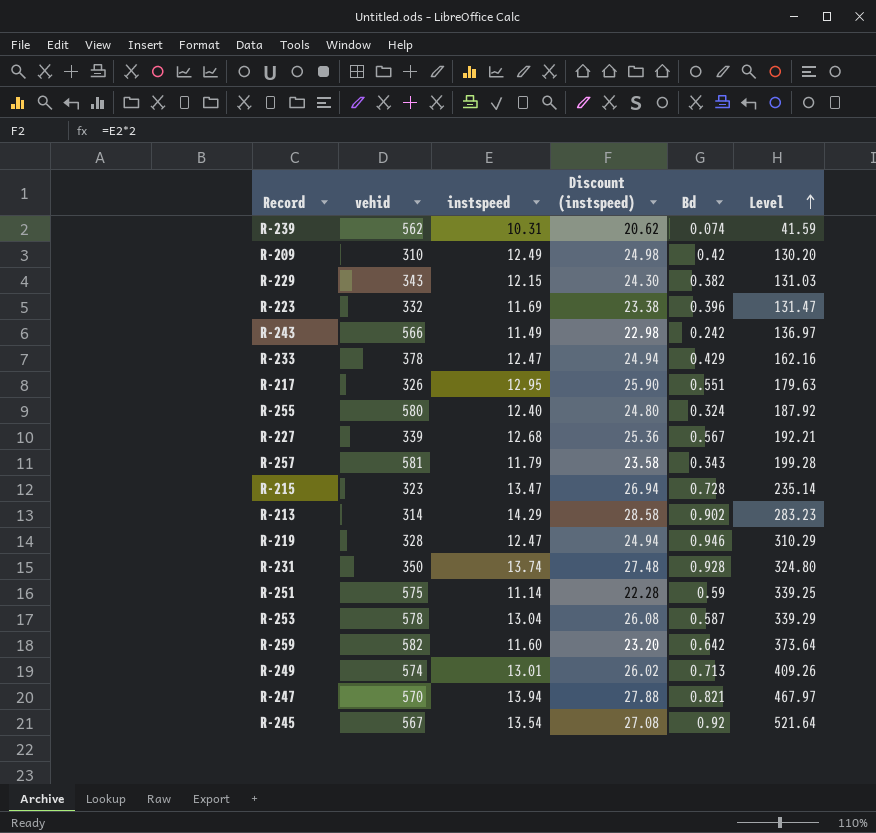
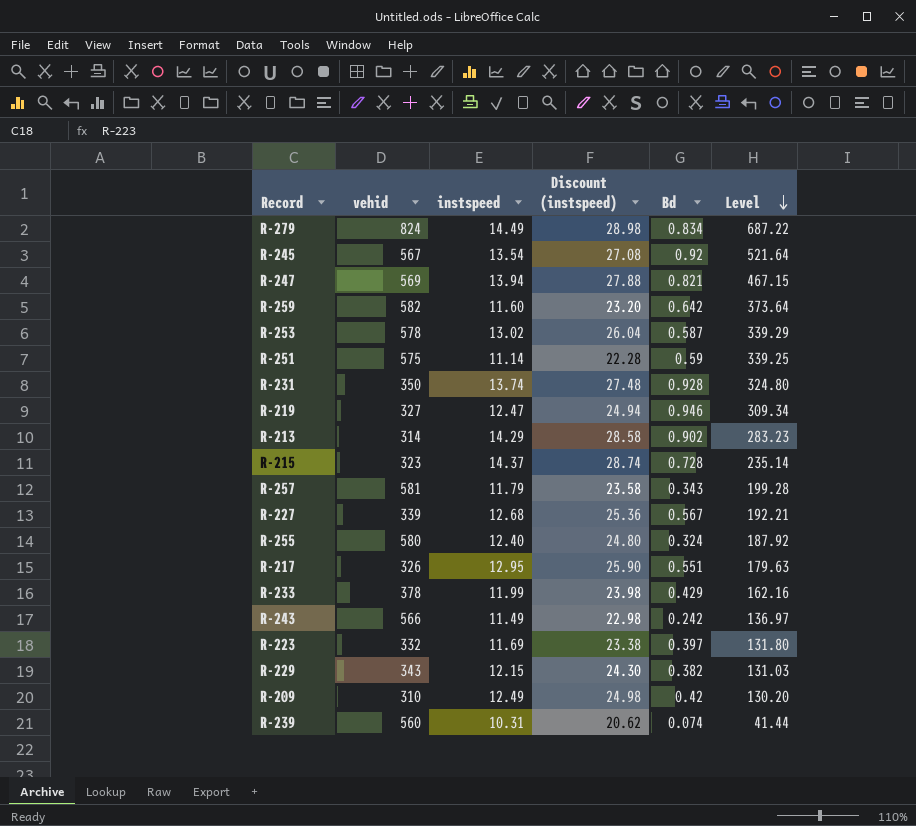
row order: Level ascending -> Level descending
row R-249: 574 | 13.01 | 26.02 | 0.713 | 409.26 -> none
row R-279: none -> 824 | 14.49 | 28.98 | 0.834 | 687.22
R-247 | vehid: 570 -> 569
R-247 | Level: 467.97 -> 467.15
R-253 | instspeed: 13.04 -> 13.02
R-253 | Discount (instspeed): 26.08 -> 26.04
R-219 | vehid: 328 -> 327
R-219 | Level: 310.29 -> 309.34
R-215 | instspeed: 13.47 -> 14.37
R-215 | Discount (instspeed): 26.94 -> 28.74
R-233 | instspeed: 12.47 -> 11.99
R-233 | Discount (instspeed): 24.94 -> 23.98
R-223 | Bd: 0.396 -> 0.397
R-223 | Level: 131.47 -> 131.80
R-239 | vehid: 562 -> 560
R-239 | Level: 41.59 -> 41.44

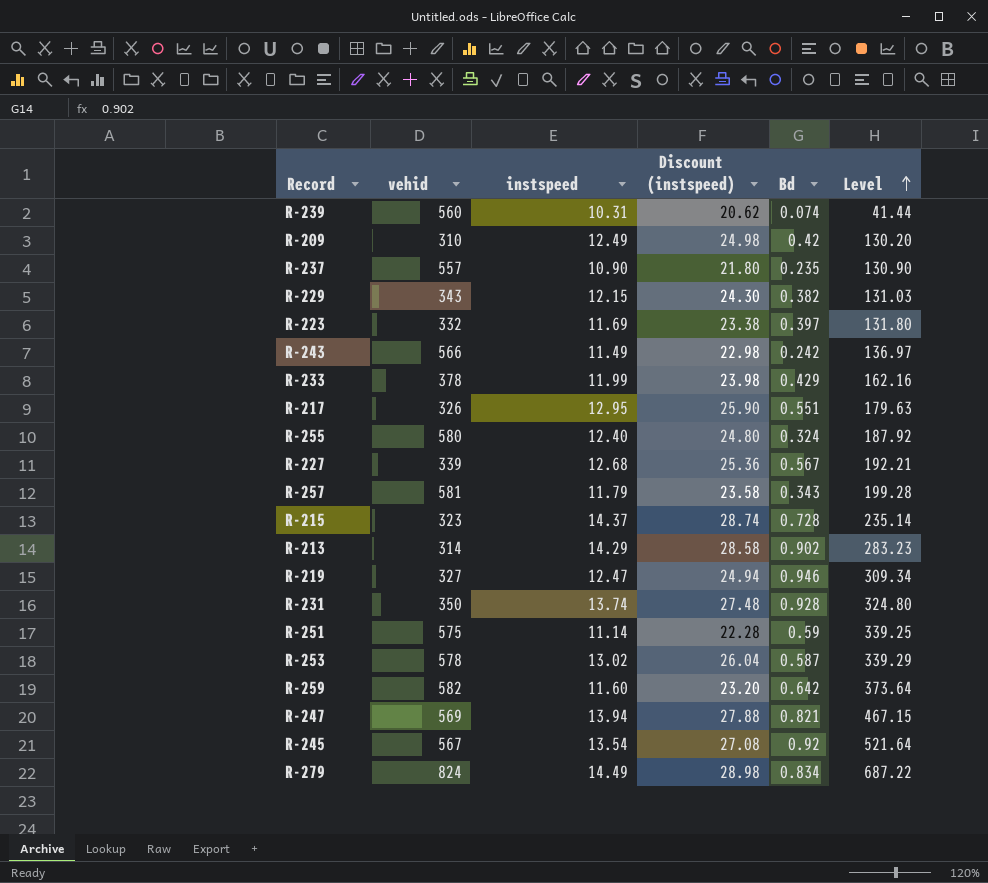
row order: Level descending -> Level ascending
row R-237: none -> 557 | 10.90 | 21.80 | 0.235 | 130.90

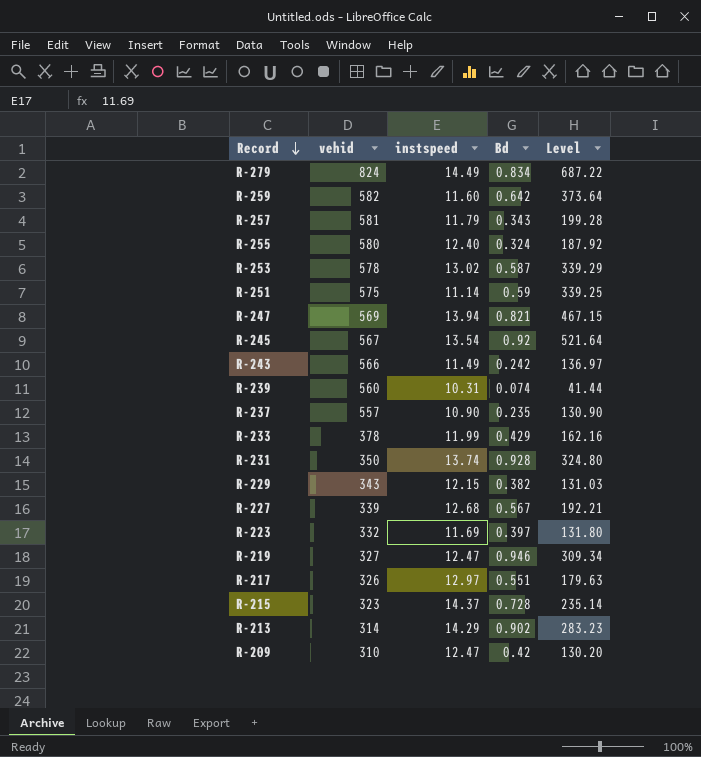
row order: Level ascending -> Record descending
column Discount (instspeed) | formula: [instspeed] * 2 -> none
R-217 | instspeed: 12.95 -> 12.97
R-209 | instspeed: 12.49 -> 12.47

